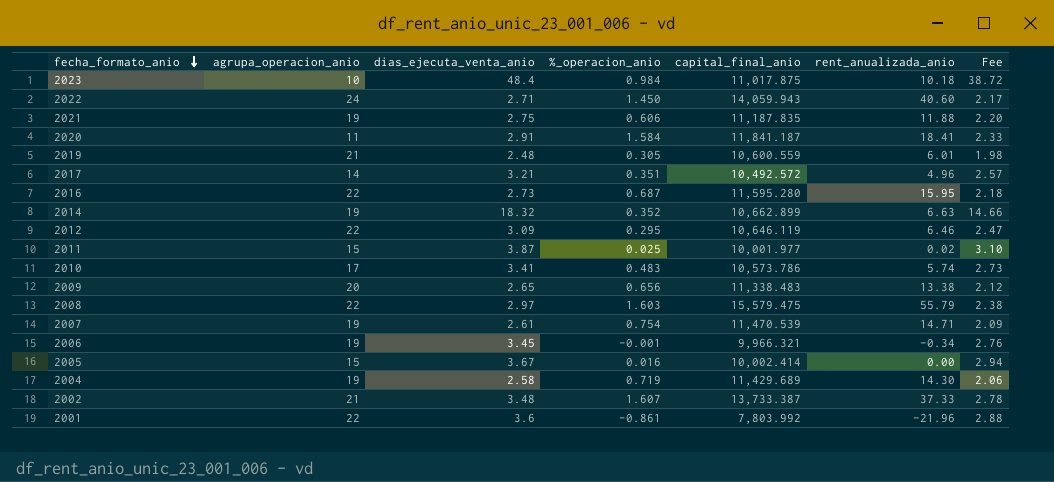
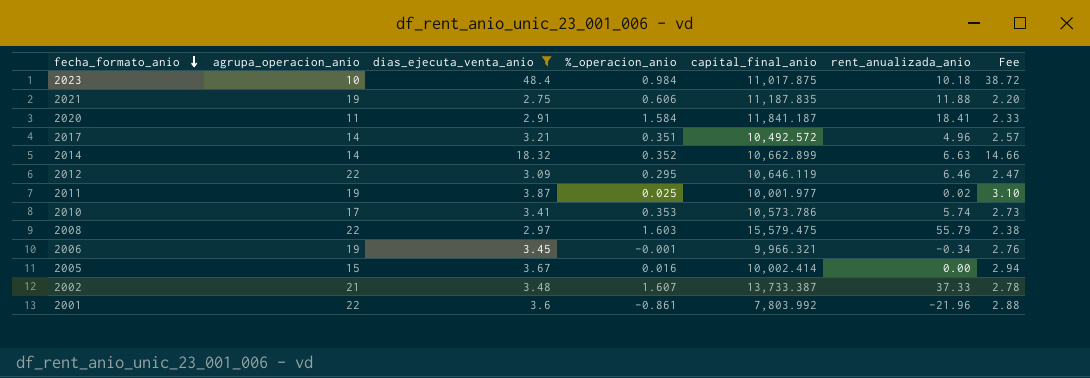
filter: none -> dias_ejecuta_venta_anio >= 2.75
2014 | agrupa_operacion_anio: 19 -> 14
2011 | agrupa_operacion_anio: 15 -> 19
2010 | %_operacion_anio: 0.483 -> 0.353

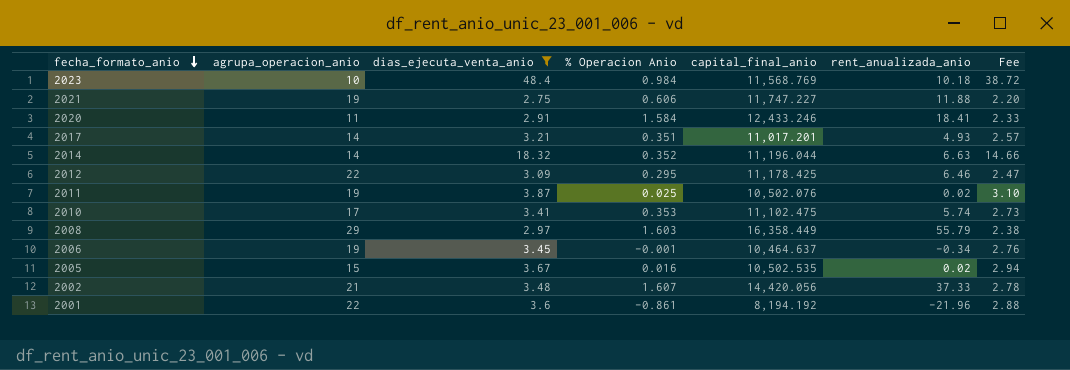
column name: %_operacion_anio -> % Operacion Anio
2023 | capital_final_anio: 11,017.875 -> 11,568.769
2021 | capital_final_anio: 11,187.835 -> 11,747.227
2020 | capital_final_anio: 11,841.187 -> 12,433.246
2017 | capital_final_anio: 10,492.572 -> 11,017.201
2017 | rent_anualizada_anio: 4.96 -> 4.93
2014 | capital_final_anio: 10,662.899 -> 11,196.044
2012 | capital_final_anio: 10,646.119 -> 11,178.425
2011 | capital_final_anio: 10,001.977 -> 10,502.076
2010 | capital_final_anio: 10,573.786 -> 11,102.475
2008 | agrupa_operacion_anio: 22 -> 29
2008 | capital_final_anio: 15,579.475 -> 16,358.449
2006 | capital_final_anio: 9,966.321 -> 10,464.637
2005 | capital_final_anio: 10,002.414 -> 10,502.535
2005 | rent_anualizada_anio: 0.00 -> 0.02
2002 | capital_final_anio: 13,733.387 -> 14,420.056
2001 | capital_final_anio: 7,803.992 -> 8,194.192

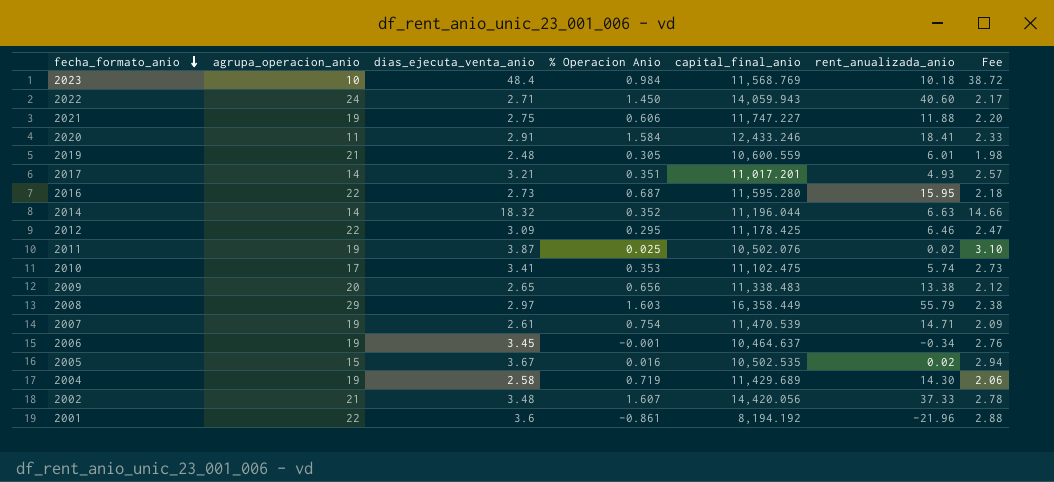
filter: dias_ejecuta_venta_anio >= 2.75 -> none

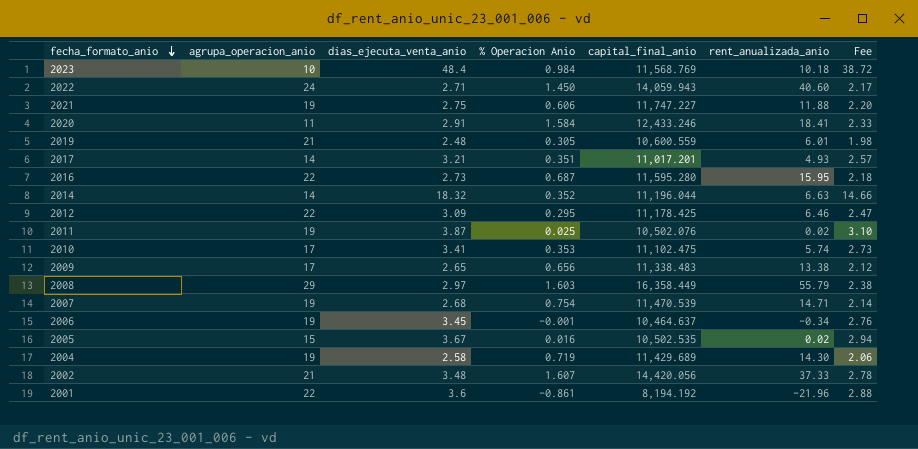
2009 | agrupa_operacion_anio: 20 -> 17
2007 | dias_ejecuta_venta_anio: 2.61 -> 2.68
2007 | Fee: 2.09 -> 2.14

